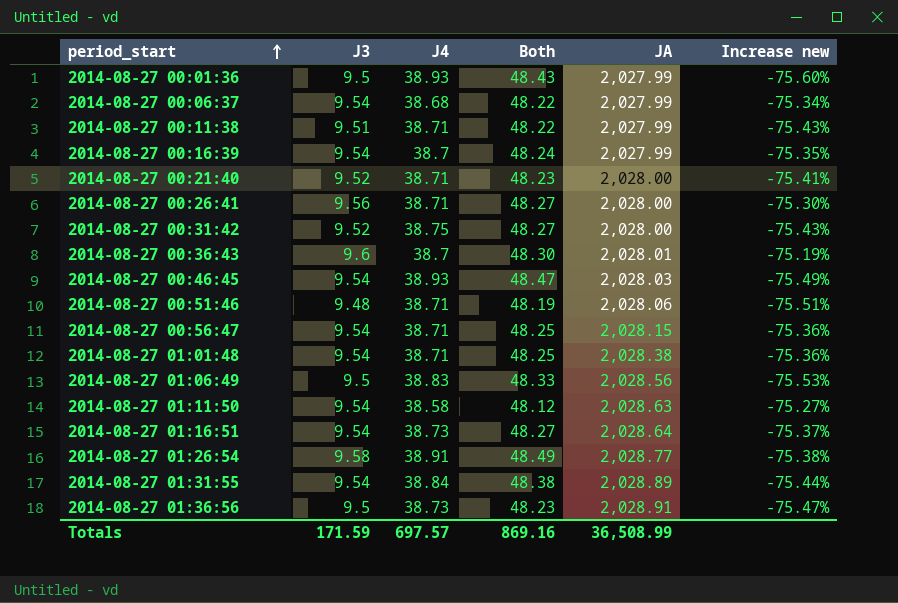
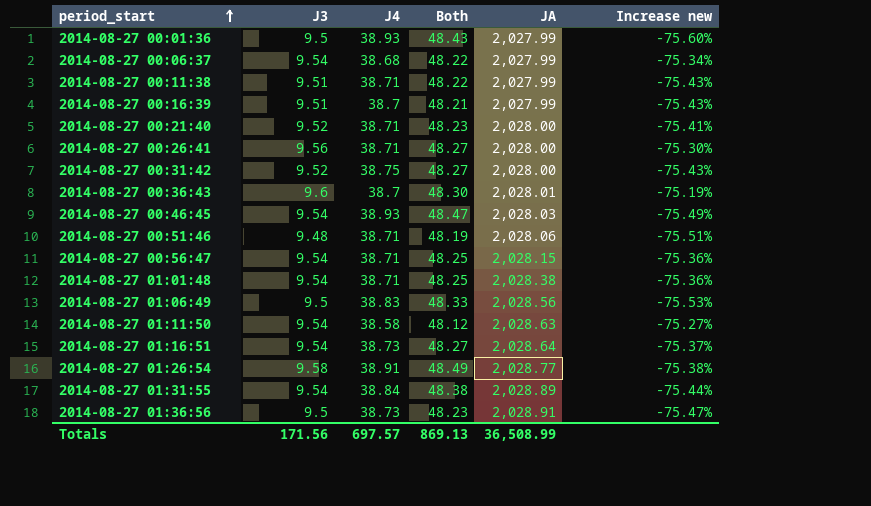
2014-08-27 00:16:39 | J3: 9.54 -> 9.51
2014-08-27 00:16:39 | Both: 48.24 -> 48.21
2014-08-27 00:16:39 | Increase new: -75.35% -> -75.43%
Totals | J3: 171.59 -> 171.56
Totals | Both: 869.16 -> 869.13

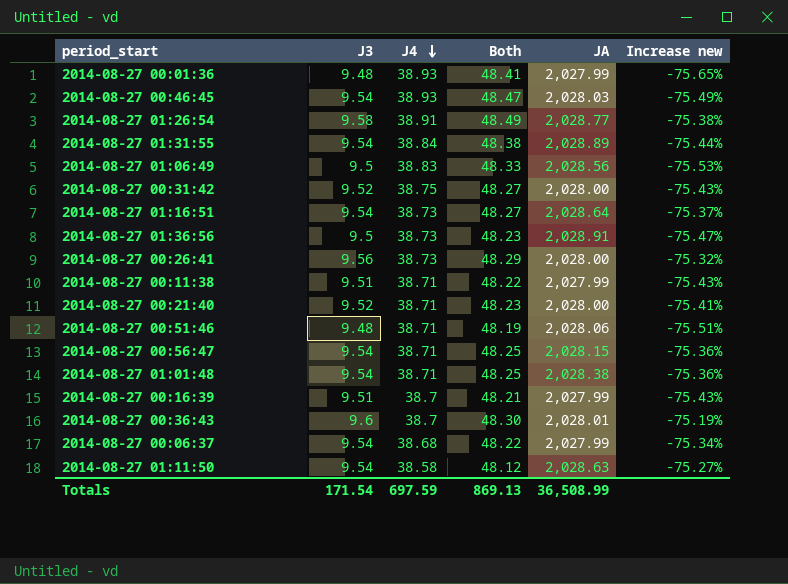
row order: period_start ascending -> J4 descending
2014-08-27 00:01:36 | J3: 9.5 -> 9.48
2014-08-27 00:01:36 | Both: 48.43 -> 48.41
2014-08-27 00:01:36 | Increase new: -75.60% -> -75.65%
2014-08-27 00:26:41 | J4: 38.71 -> 38.73
2014-08-27 00:26:41 | Both: 48.27 -> 48.29
2014-08-27 00:26:41 | Increase new: -75.30% -> -75.32%
Totals | J3: 171.56 -> 171.54
Totals | J4: 697.57 -> 697.59

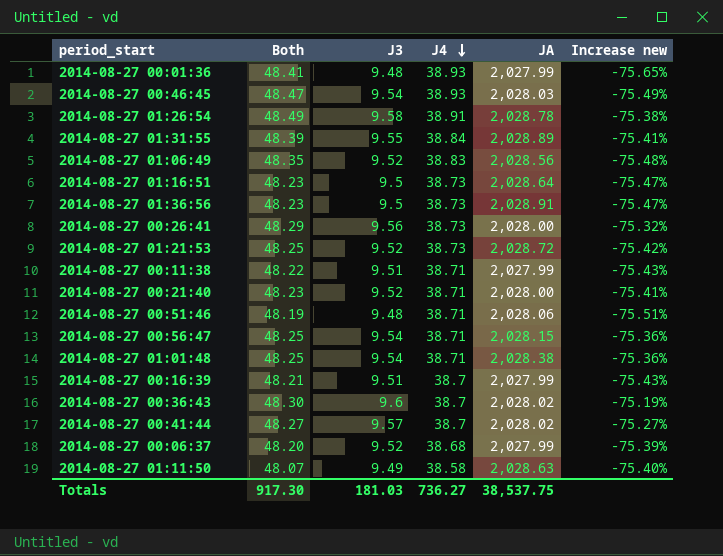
column Both | position: 4 -> 2
row 2014-08-27 00:31:42: 9.52 | 38.75 | 48.27 | 2,028.00 | -75.43% -> none
2014-08-27 01:26:54 | JA: 2,028.77 -> 2,028.78
2014-08-27 01:31:55 | Both: 48.38 -> 48.39
2014-08-27 01:31:55 | J3: 9.54 -> 9.55
2014-08-27 01:31:55 | Increase new: -75.44% -> -75.41%
2014-08-27 01:06:49 | Both: 48.33 -> 48.35
2014-08-27 01:06:49 | J3: 9.5 -> 9.52
2014-08-27 01:06:49 | Increase new: -75.53% -> -75.48%
2014-08-27 01:16:51 | Both: 48.27 -> 48.23
2014-08-27 01:16:51 | J3: 9.54 -> 9.5
2014-08-27 01:16:51 | Increase new: -75.37% -> -75.47%
row 2014-08-27 01:21:53: none -> 48.25 | 9.52 | 38.73 | 2,028.72 | -75.42%
2014-08-27 00:36:43 | JA: 2,028.01 -> 2,028.02
row 2014-08-27 00:41:44: none -> 48.27 | 9.57 | 38.7 | 2,028.02 | -75.27%
2014-08-27 00:06:37 | Both: 48.22 -> 48.20
2014-08-27 00:06:37 | J3: 9.54 -> 9.52
2014-08-27 00:06:37 | Increase new: -75.34% -> -75.39%
2014-08-27 01:11:50 | Both: 48.12 -> 48.07
2014-08-27 01:11:50 | J3: 9.54 -> 9.49
2014-08-27 01:11:50 | Increase new: -75.27% -> -75.40%
Totals | Both: 869.13 -> 917.30
Totals | J3: 171.54 -> 181.03
Totals | J4: 697.59 -> 736.27
Totals | JA: 36,508.99 -> 38,537.75

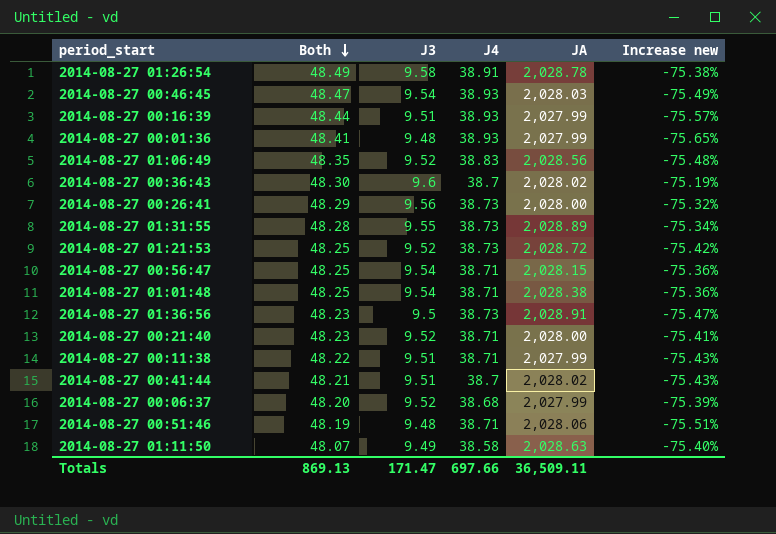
row order: J4 descending -> Both descending
row 2014-08-27 01:16:51: 48.23 | 9.5 | 38.73 | 2,028.64 | -75.47% -> none
2014-08-27 00:16:39 | Both: 48.21 -> 48.44
2014-08-27 00:16:39 | J4: 38.7 -> 38.93
2014-08-27 00:16:39 | Increase new: -75.43% -> -75.57%
2014-08-27 01:31:55 | Both: 48.39 -> 48.28
2014-08-27 01:31:55 | J4: 38.84 -> 38.73
2014-08-27 01:31:55 | Increase new: -75.41% -> -75.34%
2014-08-27 00:41:44 | Both: 48.27 -> 48.21
2014-08-27 00:41:44 | J3: 9.57 -> 9.51
2014-08-27 00:41:44 | Increase new: -75.27% -> -75.43%
Totals | Both: 917.30 -> 869.13
Totals | J3: 181.03 -> 171.47
Totals | J4: 736.27 -> 697.66
Totals | JA: 38,537.75 -> 36,509.11

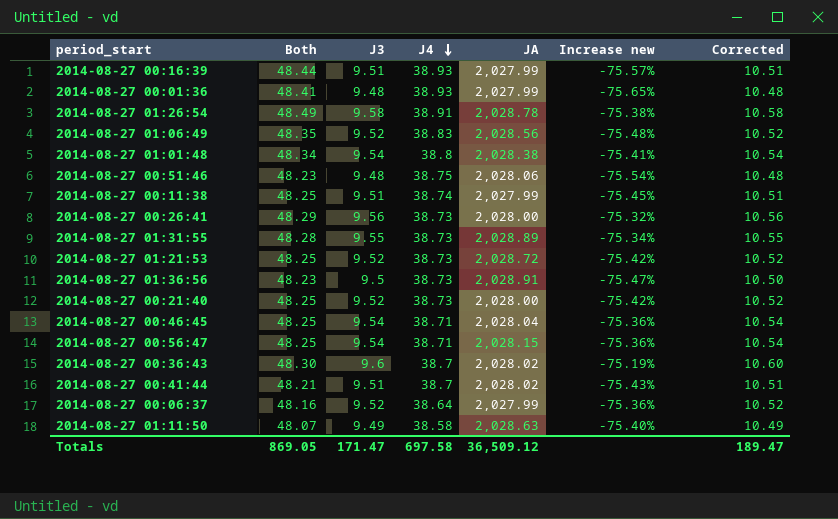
row order: Both descending -> J4 descending
column Corrected | formula: none -> [J3] + 1
2014-08-27 01:01:48 | Both: 48.25 -> 48.34
2014-08-27 01:01:48 | J4: 38.71 -> 38.8
2014-08-27 01:01:48 | Increase new: -75.36% -> -75.41%
2014-08-27 00:51:46 | Both: 48.19 -> 48.23
2014-08-27 00:51:46 | J4: 38.71 -> 38.75
2014-08-27 00:51:46 | Increase new: -75.51% -> -75.54%
2014-08-27 00:11:38 | Both: 48.22 -> 48.25
2014-08-27 00:11:38 | J4: 38.71 -> 38.74
2014-08-27 00:11:38 | Increase new: -75.43% -> -75.45%
2014-08-27 00:21:40 | Both: 48.23 -> 48.25
2014-08-27 00:21:40 | J4: 38.71 -> 38.73
2014-08-27 00:21:40 | Increase new: -75.41% -> -75.42%
2014-08-27 00:46:45 | Both: 48.47 -> 48.25
2014-08-27 00:46:45 | J4: 38.93 -> 38.71
2014-08-27 00:46:45 | JA: 2,028.03 -> 2,028.04
2014-08-27 00:46:45 | Increase new: -75.49% -> -75.36%
2014-08-27 00:06:37 | Both: 48.20 -> 48.16
2014-08-27 00:06:37 | J4: 38.68 -> 38.64
2014-08-27 00:06:37 | Increase new: -75.39% -> -75.36%
Totals | Both: 869.13 -> 869.05
Totals | J4: 697.66 -> 697.58
Totals | JA: 36,509.11 -> 36,509.12

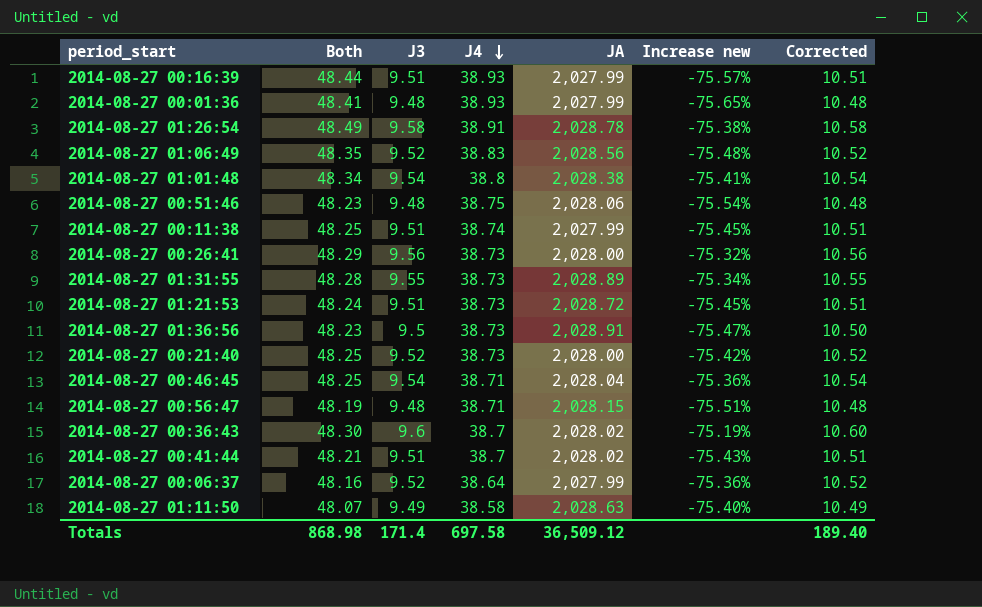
2014-08-27 01:21:53 | Both: 48.25 -> 48.24
2014-08-27 01:21:53 | J3: 9.52 -> 9.51
2014-08-27 01:21:53 | Increase new: -75.42% -> -75.45%
2014-08-27 01:21:53 | Corrected: 10.52 -> 10.51
2014-08-27 00:56:47 | Both: 48.25 -> 48.19
2014-08-27 00:56:47 | J3: 9.54 -> 9.48
2014-08-27 00:56:47 | Increase new: -75.36% -> -75.51%
2014-08-27 00:56:47 | Corrected: 10.54 -> 10.48
Totals | Both: 869.05 -> 868.98
Totals | J3: 171.47 -> 171.4
Totals | Corrected: 189.47 -> 189.40

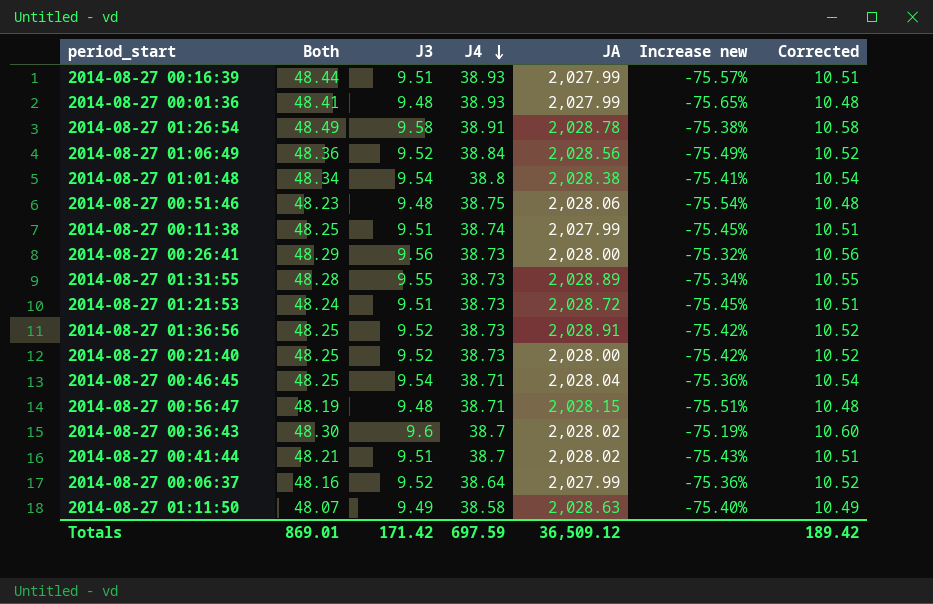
2014-08-27 01:06:49 | Both: 48.35 -> 48.36
2014-08-27 01:06:49 | J4: 38.83 -> 38.84
2014-08-27 01:06:49 | Increase new: -75.48% -> -75.49%
2014-08-27 01:36:56 | Both: 48.23 -> 48.25
2014-08-27 01:36:56 | J3: 9.5 -> 9.52
2014-08-27 01:36:56 | Increase new: -75.47% -> -75.42%
2014-08-27 01:36:56 | Corrected: 10.50 -> 10.52
Totals | Both: 868.98 -> 869.01
Totals | J3: 171.4 -> 171.42
Totals | J4: 697.58 -> 697.59
Totals | Corrected: 189.40 -> 189.42

